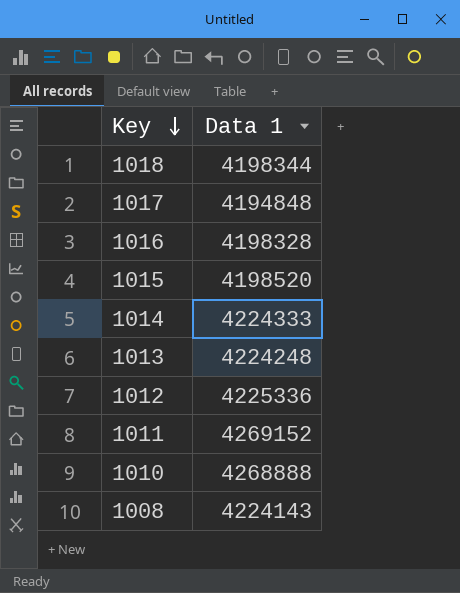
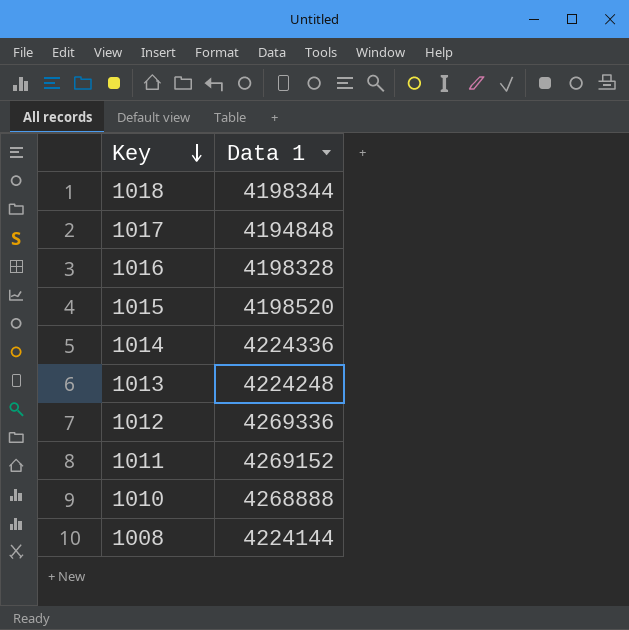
1014 | Data 1: 4224333 -> 4224336
1012 | Data 1: 4225336 -> 4269336
1008 | Data 1: 4224143 -> 4224144

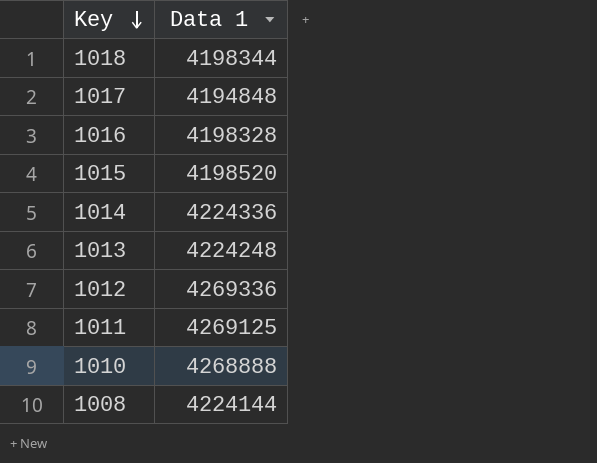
1011 | Data 1: 4269152 -> 4269125

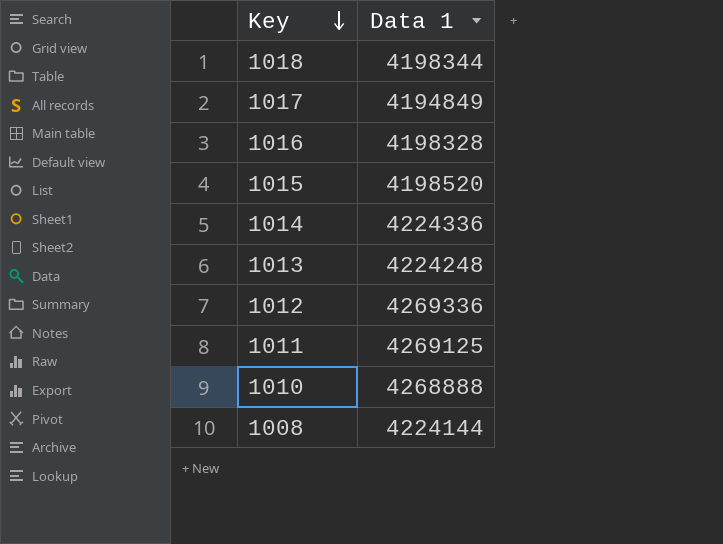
1017 | Data 1: 4194848 -> 4194849

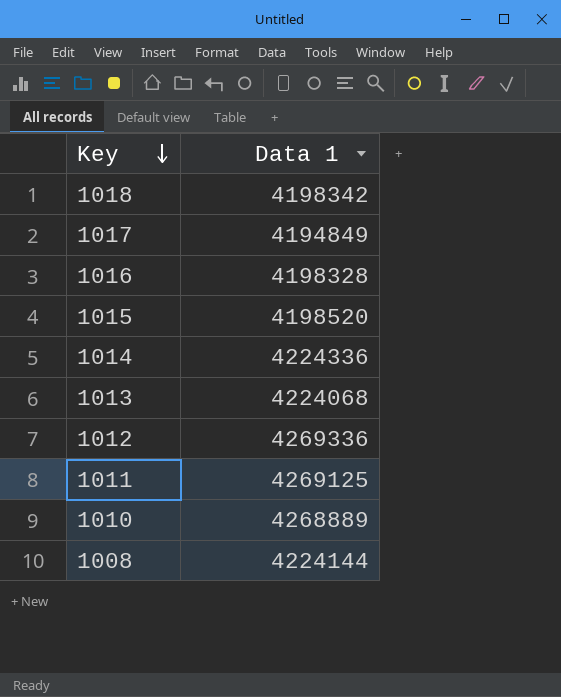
1018 | Data 1: 4198344 -> 4198342
1013 | Data 1: 4224248 -> 4224068
1010 | Data 1: 4268888 -> 4268889

